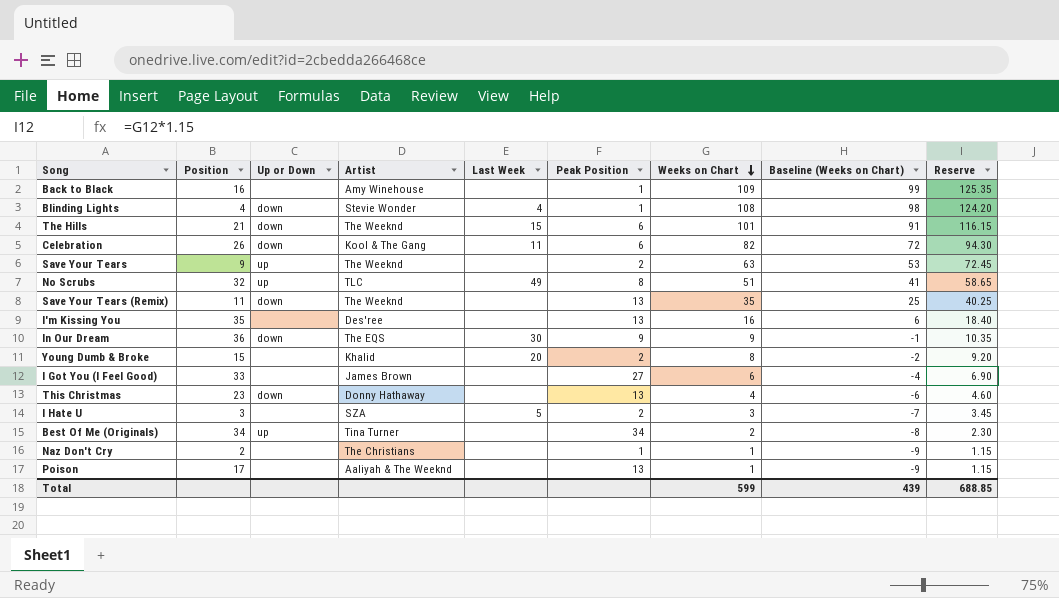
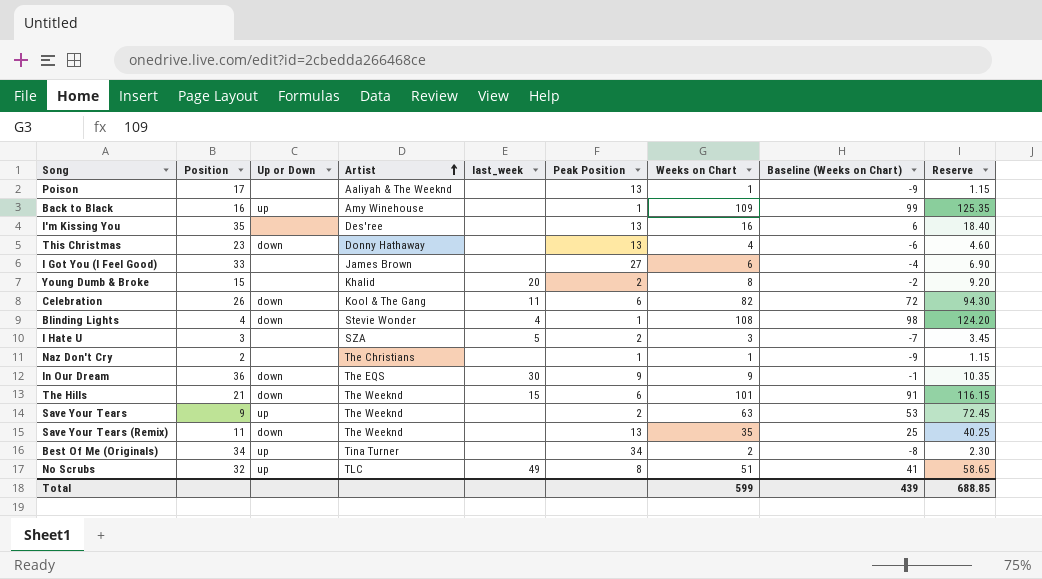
row order: Weeks on Chart descending -> Artist ascending
column name: Last Week -> last_week
Back to Black | Up or Down: none -> up

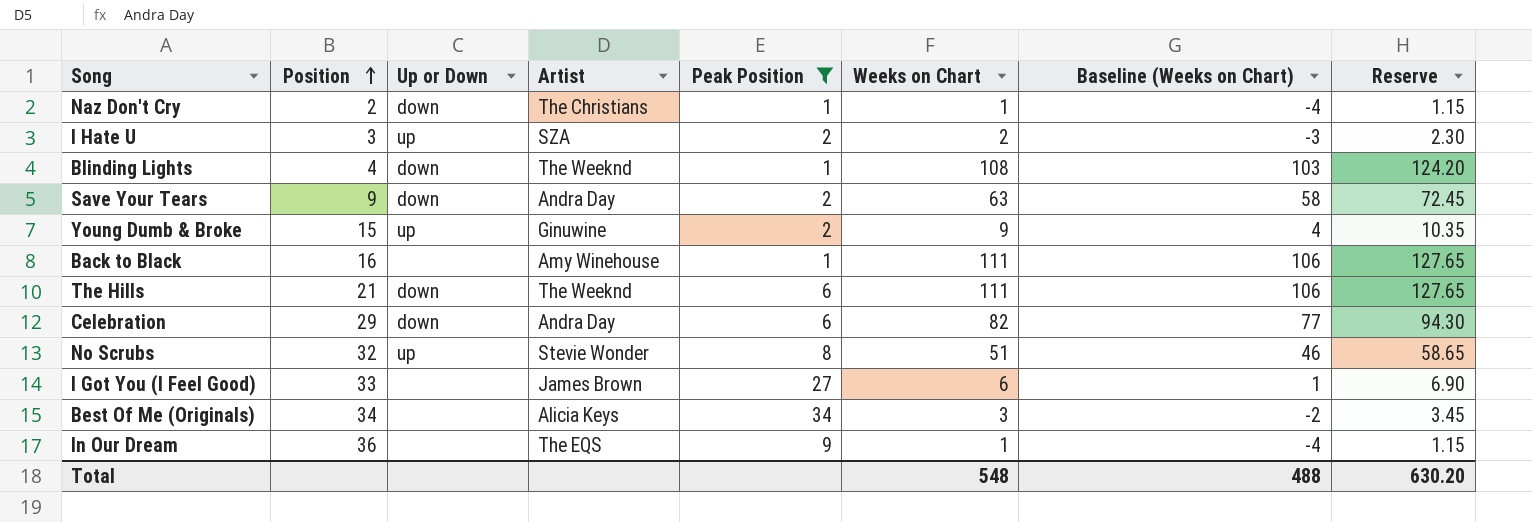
filter: none -> Peak Position != 13
row order: Artist ascending -> Position ascending
column last_week | position: 5 -> none
column Baseline (Weeks on Chart) | formula: [Weeks on Chart] - 10 -> [Weeks on Chart] - 5
Naz Don't Cry | Up or Down: none -> down
I Hate U | Up or Down: none -> up
I Hate U | Weeks on Chart: 3 -> 2
I Hate U | Reserve: 3.45 -> 2.30
Blinding Lights | Artist: Stevie Wonder -> The Weeknd
Save Your Tears | Up or Down: up -> down
Save Your Tears | Artist: The Weeknd -> Andra Day
Young Dumb & Broke | Up or Down: none -> up
Young Dumb & Broke | Artist: Khalid -> Ginuwine
Young Dumb & Broke | Weeks on Chart: 8 -> 9
Young Dumb & Broke | Reserve: 9.20 -> 10.35
Back to Black | Up or Down: up -> none
Back to Black | Weeks on Chart: 109 -> 111
Back to Black | Reserve: 125.35 -> 127.65
The Hills | Weeks on Chart: 101 -> 111
The Hills | Reserve: 116.15 -> 127.65
Celebration | Position: 26 -> 29
Celebration | Artist: Kool & The Gang -> Andra Day
No Scrubs | Artist: TLC -> Stevie Wonder
Best Of Me (Originals) | Up or Down: up -> none
Best Of Me (Originals) | Artist: Tina Turner -> Alicia Keys
Best Of Me (Originals) | Weeks on Chart: 2 -> 3
Best Of Me (Originals) | Reserve: 2.30 -> 3.45
In Our Dream | Up or Down: down -> none
In Our Dream | Weeks on Chart: 9 -> 1
In Our Dream | Reserve: 10.35 -> 1.15
Total | Weeks on Chart: 599 -> 548
Total | Baseline (Weeks on Chart): 439 -> 488
Total | Reserve: 688.85 -> 630.20

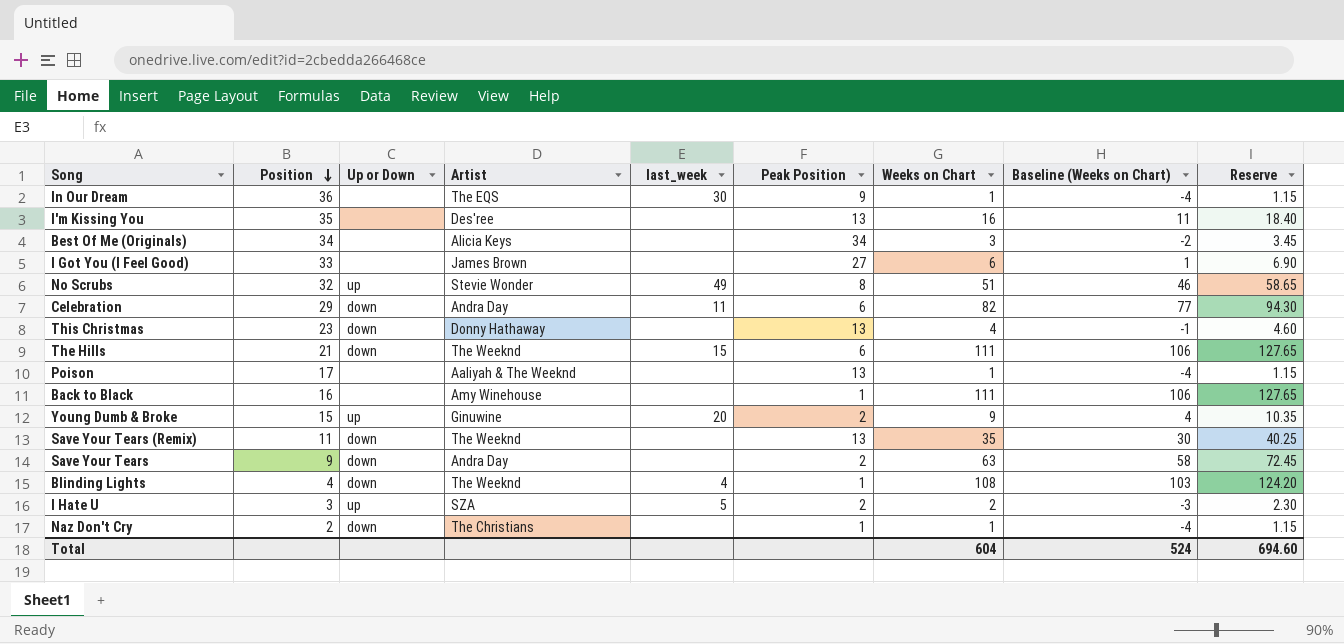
filter: Peak Position != 13 -> none
row order: Position ascending -> Position descending
column last_week | position: none -> 5
Total | Weeks on Chart: 548 -> 604
Total | Baseline (Weeks on Chart): 488 -> 524
Total | Reserve: 630.20 -> 694.60

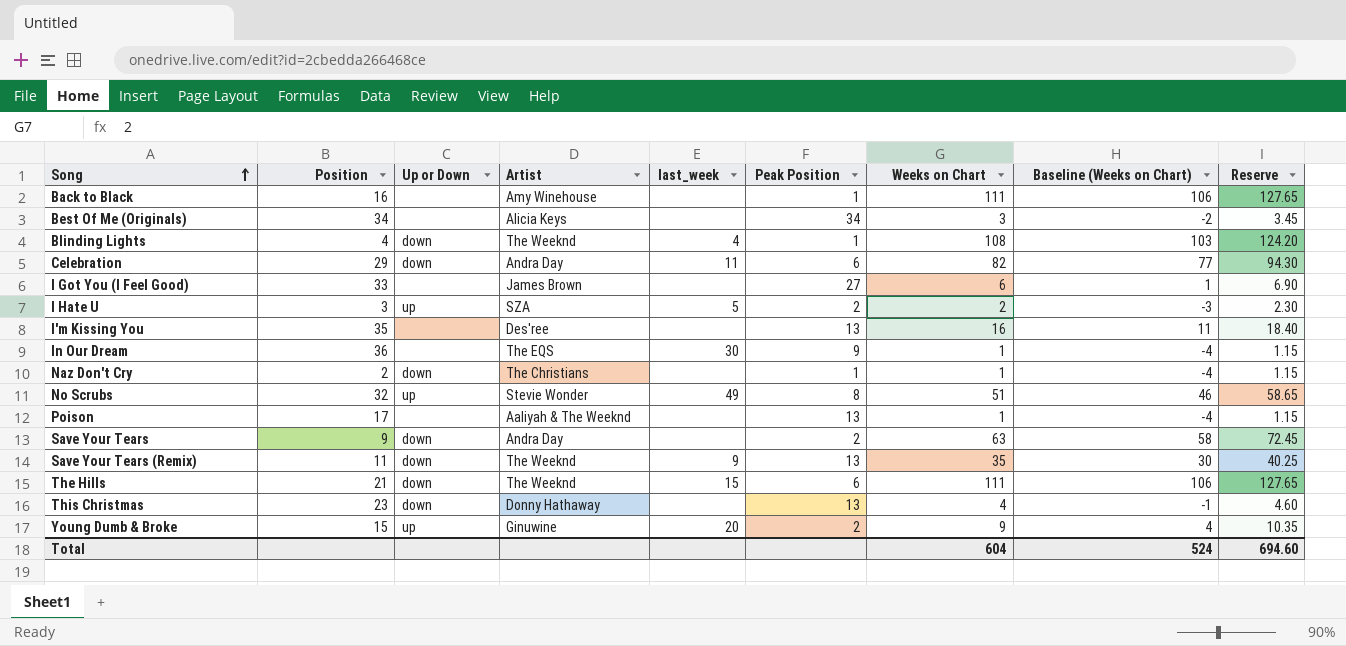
row order: Position descending -> Song ascending
Save Your Tears (Remix) | last_week: none -> 9

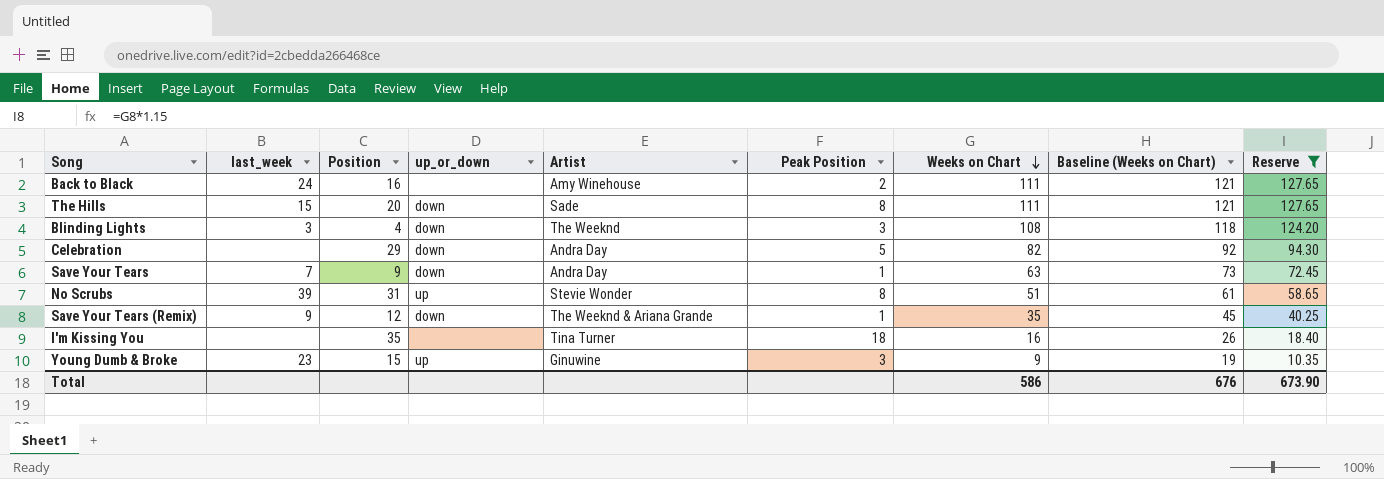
filter: none -> Reserve >= 10.35
row order: Song ascending -> Weeks on Chart descending
column last_week | position: 5 -> 2
column name: Up or Down -> up_or_down
column Baseline (Weeks on Chart) | formula: [Weeks on Chart] - 5 -> [Weeks on Chart] + 10
Back to Black | last_week: none -> 24
Back to Black | Peak Position: 1 -> 2
The Hills | Position: 21 -> 20
The Hills | Artist: The Weeknd -> Sade
The Hills | Peak Position: 6 -> 8
Blinding Lights | last_week: 4 -> 3
Blinding Lights | Peak Position: 1 -> 3
Celebration | last_week: 11 -> none
Celebration | Peak Position: 6 -> 5
Save Your Tears | last_week: none -> 7
Save Your Tears | Peak Position: 2 -> 1
No Scrubs | last_week: 49 -> 39
No Scrubs | Position: 32 -> 31
Save Your Tears (Remix) | Position: 11 -> 12
Save Your Tears (Remix) | Artist: The Weeknd -> The Weeknd & Ariana Grande
Save Your Tears (Remix) | Peak Position: 13 -> 1
I'm Kissing You | Artist: Des'ree -> Tina Turner
I'm Kissing You | Peak Position: 13 -> 18
Young Dumb & Broke | last_week: 20 -> 23
Young Dumb & Broke | Peak Position: 2 -> 3
Total | Weeks on Chart: 604 -> 586
Total | Baseline (Weeks on Chart): 524 -> 676
Total | Reserve: 694.60 -> 673.90

